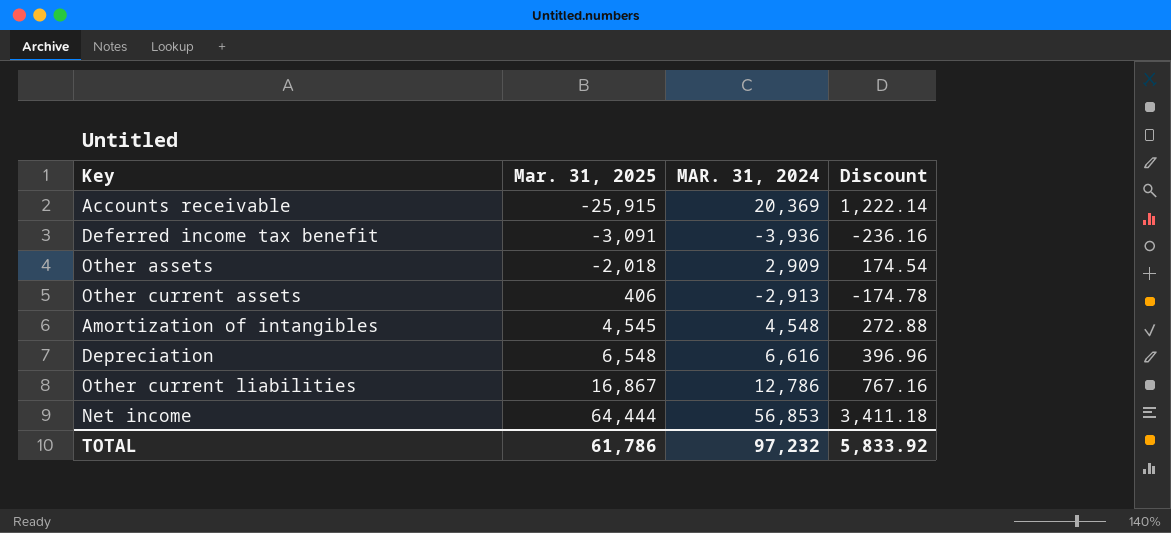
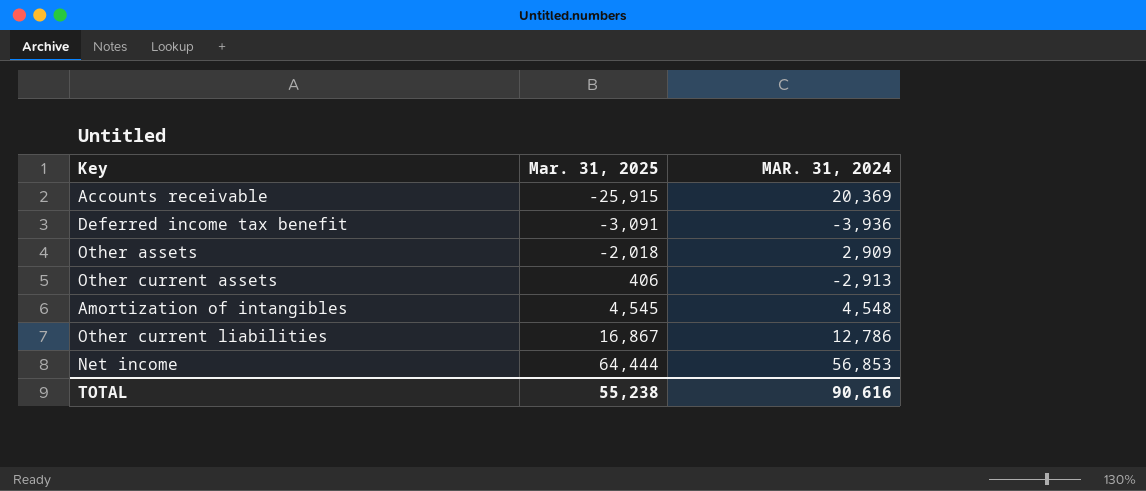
column Discount | formula: [MAR. 31, 2024] * 0.06 -> none
row Depreciation: 6,548 | 6,616 | 396.96 -> none
TOTAL | Mar. 31, 2025: 61,786 -> 55,238
TOTAL | MAR. 31, 2024: 97,232 -> 90,616

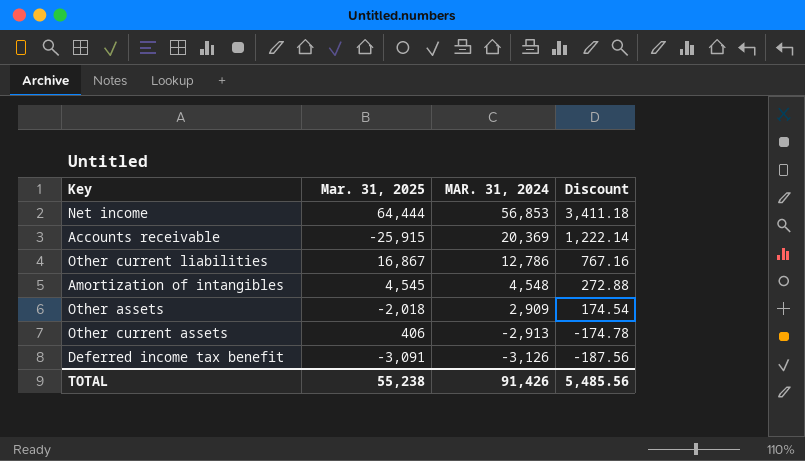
row order: Mar. 31, 2025 ascending -> MAR. 31, 2024 descending
column Discount | formula: none -> [MAR. 31, 2024] * 0.06
Deferred income tax benefit | MAR. 31, 2024: -3,936 -> -3,126
TOTAL | MAR. 31, 2024: 90,616 -> 91,426

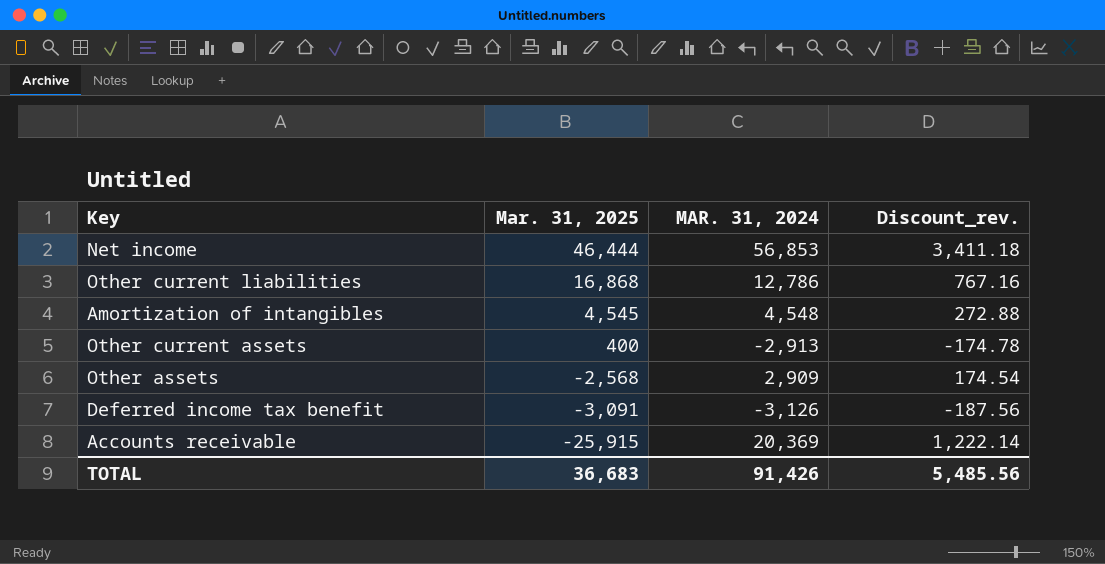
row order: MAR. 31, 2024 descending -> Mar. 31, 2025 descending
column name: Discount -> Discount_rev.
Net income | Mar. 31, 2025: 64,444 -> 46,444
Other current liabilities | Mar. 31, 2025: 16,867 -> 16,868
Other current assets | Mar. 31, 2025: 406 -> 400
Other assets | Mar. 31, 2025: -2,018 -> -2,568
TOTAL | Mar. 31, 2025: 55,238 -> 36,683

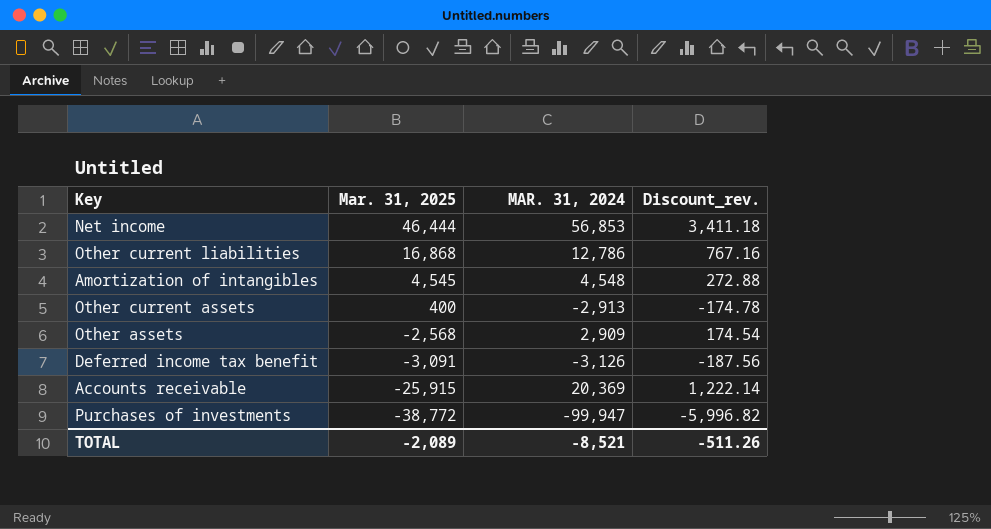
row Purchases of investments: none -> -38,772 | -99,947 | -5,996.82
TOTAL | Mar. 31, 2025: 36,683 -> -2,089
TOTAL | MAR. 31, 2024: 91,426 -> -8,521
TOTAL | Discount_rev.: 5,485.56 -> -511.26

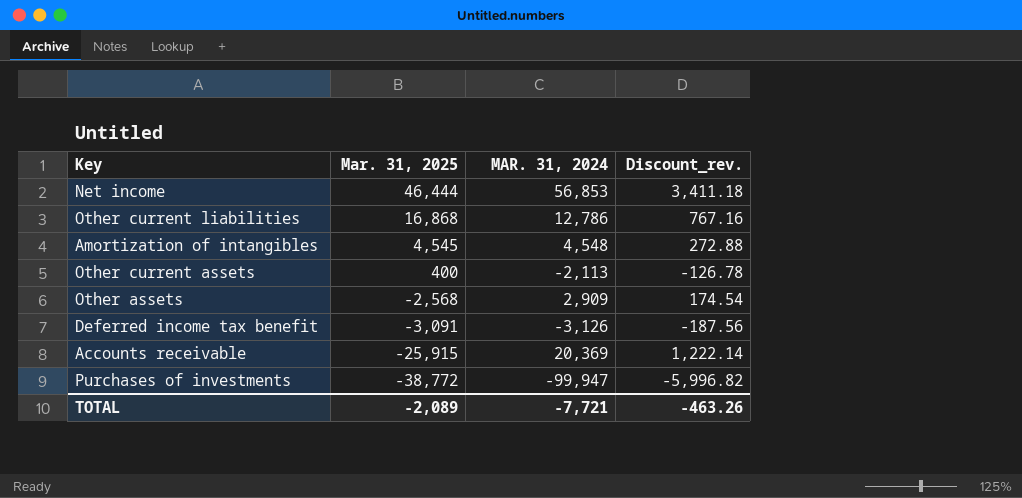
Other current assets | MAR. 31, 2024: -2,913 -> -2,113
Other current assets | Discount_rev.: -174.78 -> -126.78
TOTAL | MAR. 31, 2024: -8,521 -> -7,721
TOTAL | Discount_rev.: -511.26 -> -463.26

